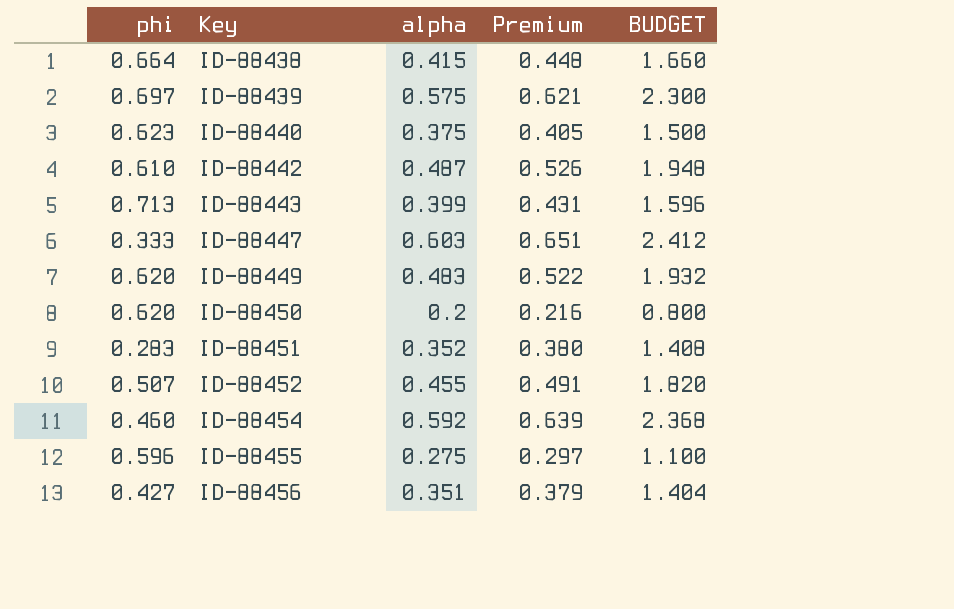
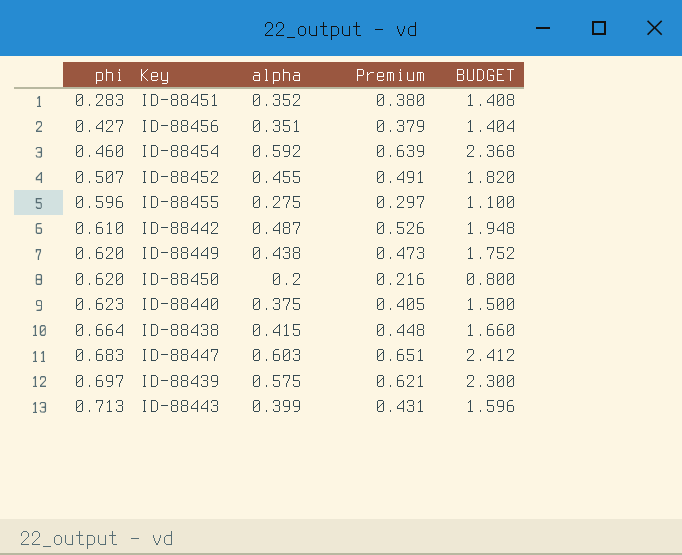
row order: Key ascending -> phi ascending
ID-88449 | alpha: 0.483 -> 0.438
ID-88449 | Premium: 0.522 -> 0.473
ID-88449 | BUDGET: 1.932 -> 1.752
ID-88447 | phi: 0.333 -> 0.683

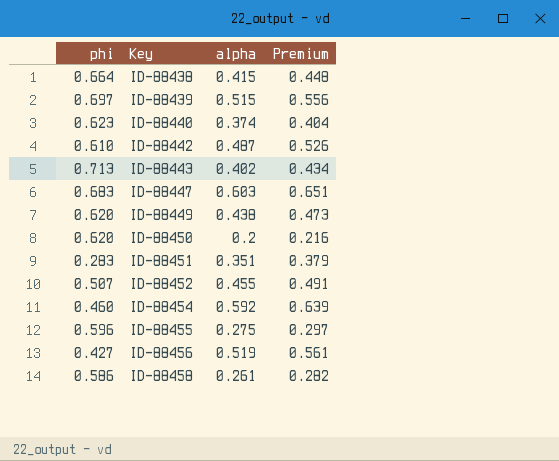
row order: phi ascending -> Key ascending
column BUDGET | formula: [alpha] * 4 -> none
ID-88439 | alpha: 0.575 -> 0.515
ID-88439 | Premium: 0.621 -> 0.556
ID-88440 | alpha: 0.375 -> 0.374
ID-88440 | Premium: 0.405 -> 0.404
ID-88443 | alpha: 0.399 -> 0.402
ID-88443 | Premium: 0.431 -> 0.434
ID-88451 | alpha: 0.352 -> 0.351
ID-88451 | Premium: 0.380 -> 0.379
ID-88456 | alpha: 0.351 -> 0.519
ID-88456 | Premium: 0.379 -> 0.561
row ID-88458: none -> 0.586 | 0.261 | 0.282

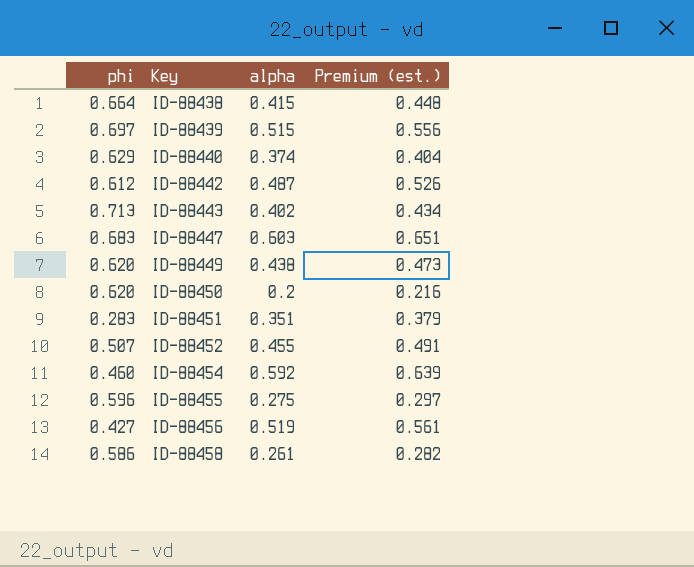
column name: Premium -> Premium (est.)
ID-88440 | phi: 0.623 -> 0.629
ID-88442 | phi: 0.610 -> 0.612

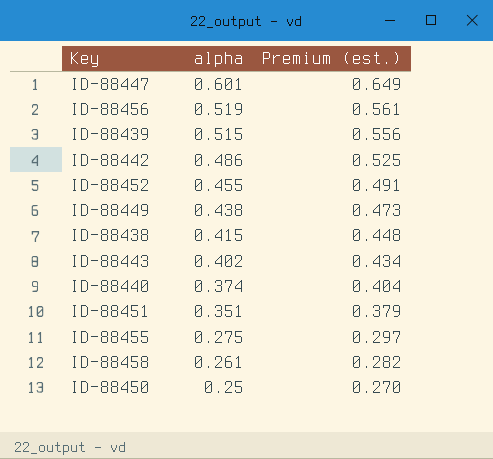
row order: Key ascending -> alpha descending
column phi | position: 1 -> none
row ID-88454: 0.460 | 0.592 | 0.639 -> none
ID-88447 | alpha: 0.603 -> 0.601
ID-88447 | Premium (est.): 0.651 -> 0.649
ID-88442 | alpha: 0.487 -> 0.486
ID-88442 | Premium (est.): 0.526 -> 0.525
ID-88450 | alpha: 0.2 -> 0.25
ID-88450 | Premium (est.): 0.216 -> 0.270

